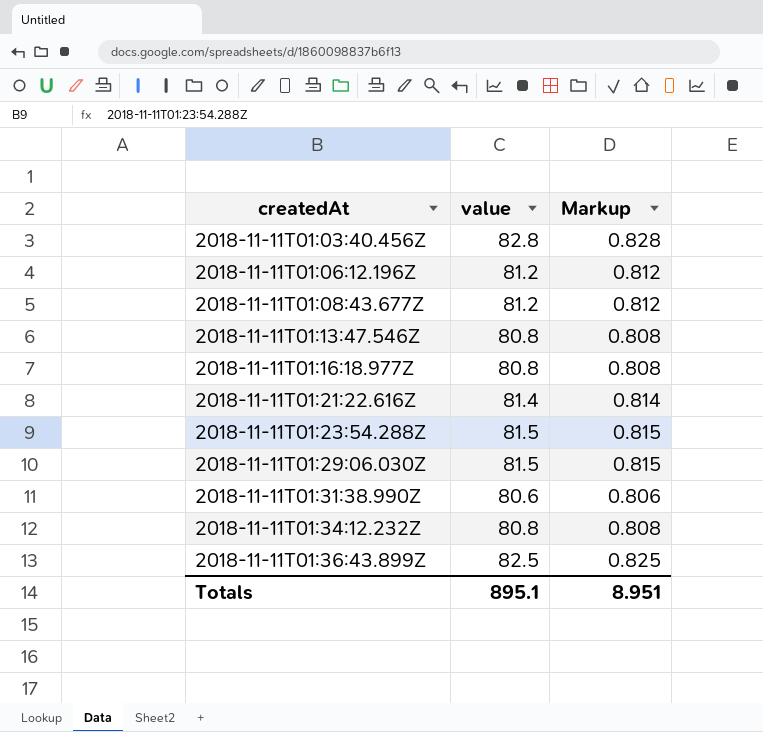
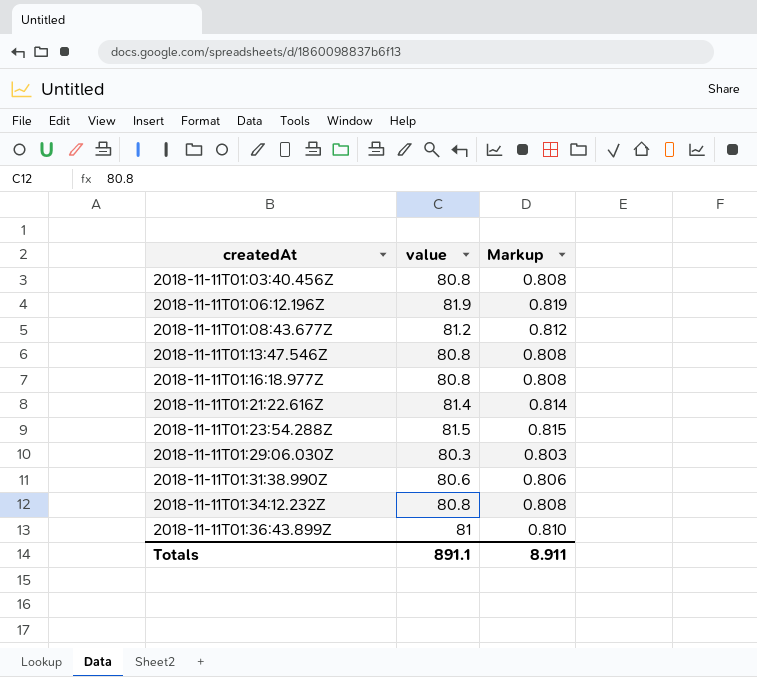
2018-11-11T01:03:40.456Z | value: 82.8 -> 80.8
2018-11-11T01:03:40.456Z | Markup: 0.828 -> 0.808
2018-11-11T01:06:12.196Z | value: 81.2 -> 81.9
2018-11-11T01:06:12.196Z | Markup: 0.812 -> 0.819
2018-11-11T01:29:06.030Z | value: 81.5 -> 80.3
2018-11-11T01:29:06.030Z | Markup: 0.815 -> 0.803
2018-11-11T01:36:43.899Z | value: 82.5 -> 81
2018-11-11T01:36:43.899Z | Markup: 0.825 -> 0.810
Totals | value: 895.1 -> 891.1
Totals | Markup: 8.951 -> 8.911

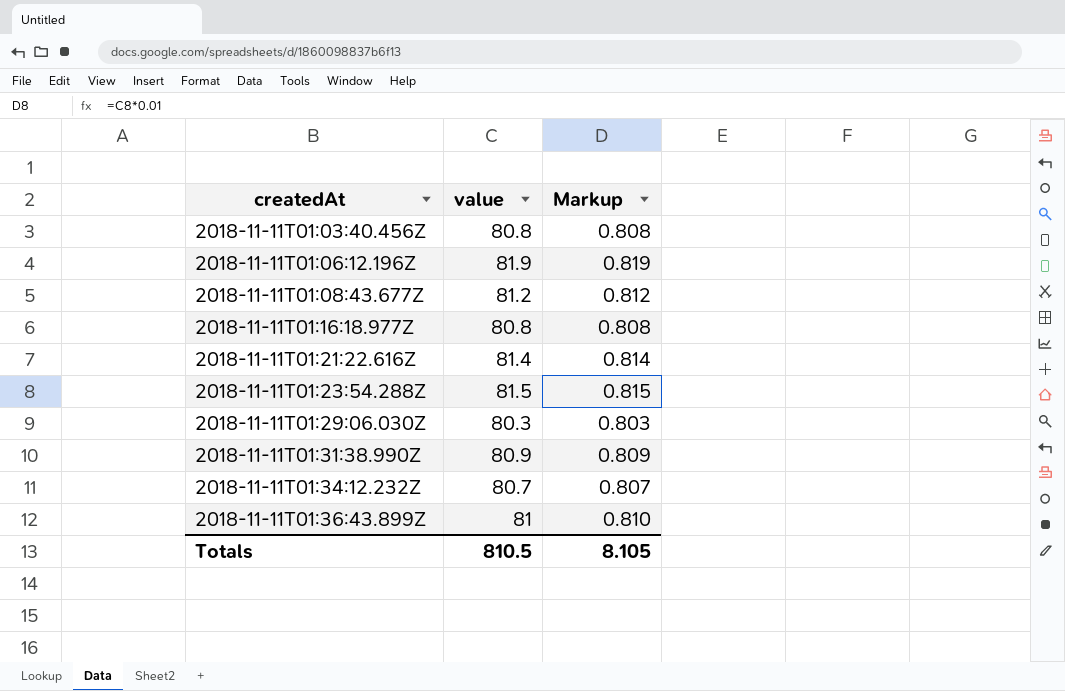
row 2018-11-11T01:13:47.546Z: 80.8 | 0.808 -> none
2018-11-11T01:31:38.990Z | value: 80.6 -> 80.9
2018-11-11T01:31:38.990Z | Markup: 0.806 -> 0.809
2018-11-11T01:34:12.232Z | value: 80.8 -> 80.7
2018-11-11T01:34:12.232Z | Markup: 0.808 -> 0.807
Totals | value: 891.1 -> 810.5
Totals | Markup: 8.911 -> 8.105

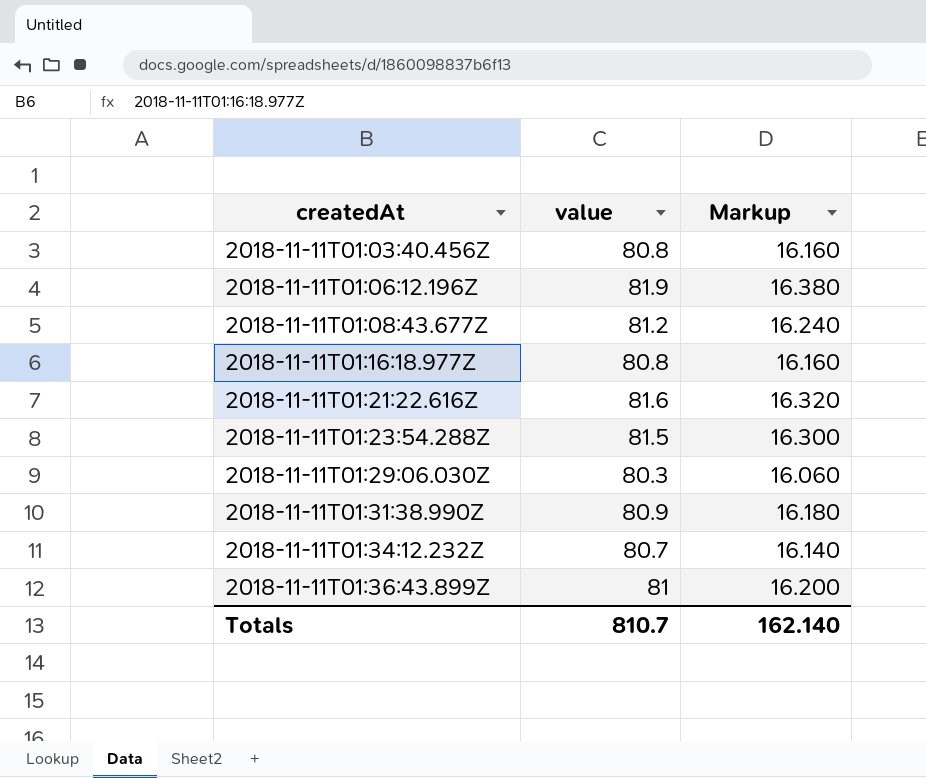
column Markup | formula: [value] * 0.01 -> [value] * 0.2
2018-11-11T01:21:22.616Z | value: 81.4 -> 81.6
Totals | value: 810.5 -> 810.7
Totals | Markup: 8.105 -> 162.140

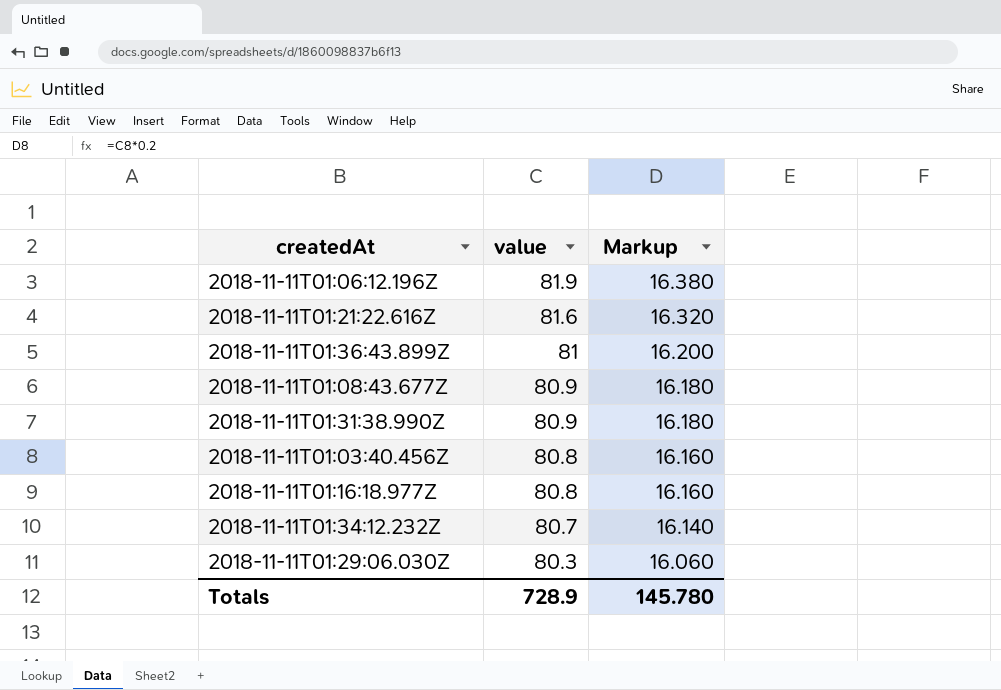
row order: createdAt ascending -> value descending
row 2018-11-11T01:23:54.288Z: 81.5 | 16.300 -> none
2018-11-11T01:08:43.677Z | value: 81.2 -> 80.9
2018-11-11T01:08:43.677Z | Markup: 16.240 -> 16.180
Totals | value: 810.7 -> 728.9
Totals | Markup: 162.140 -> 145.780

